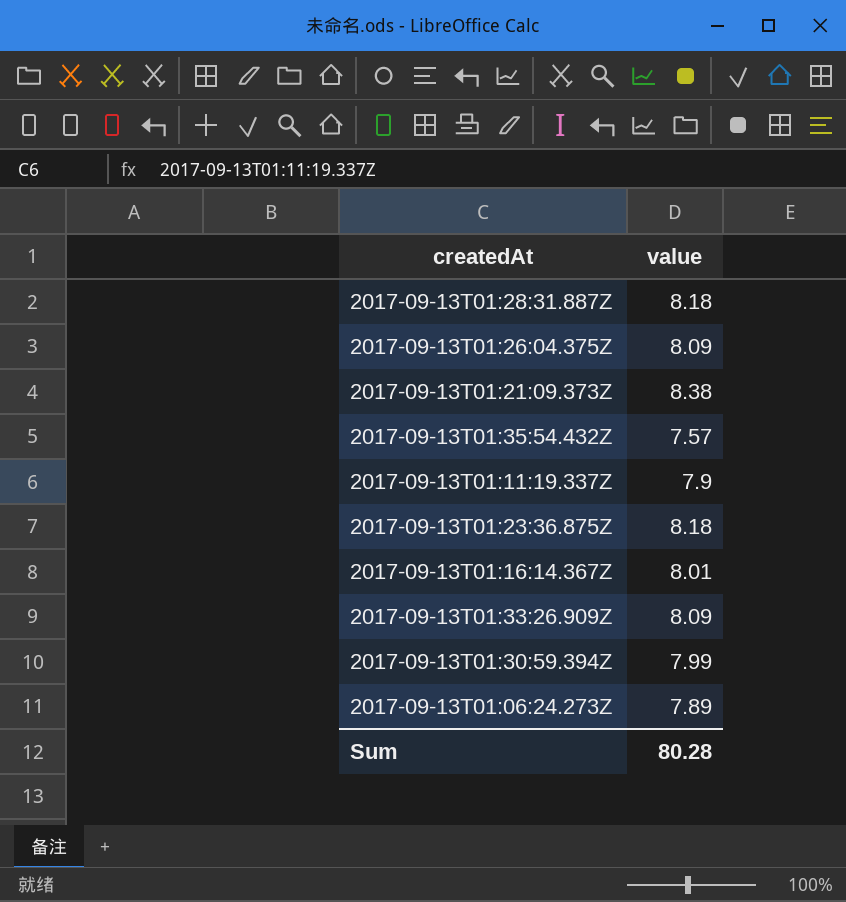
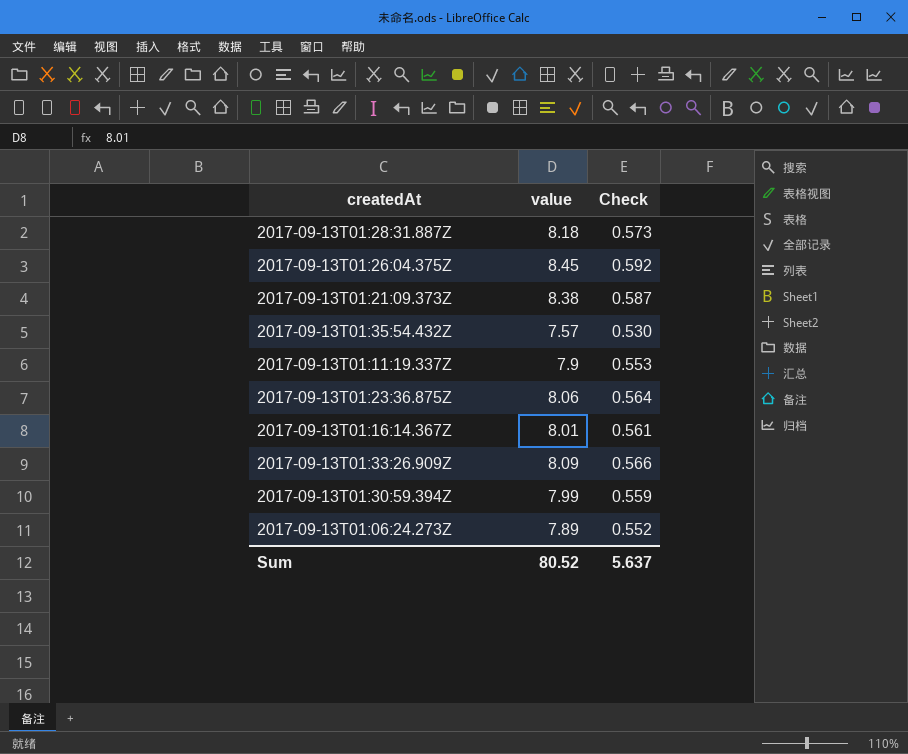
column Check | formula: none -> [value] * 0.07
2017-09-13T01:26:04.375Z | value: 8.09 -> 8.45
2017-09-13T01:23:36.875Z | value: 8.18 -> 8.06
Sum | value: 80.28 -> 80.52

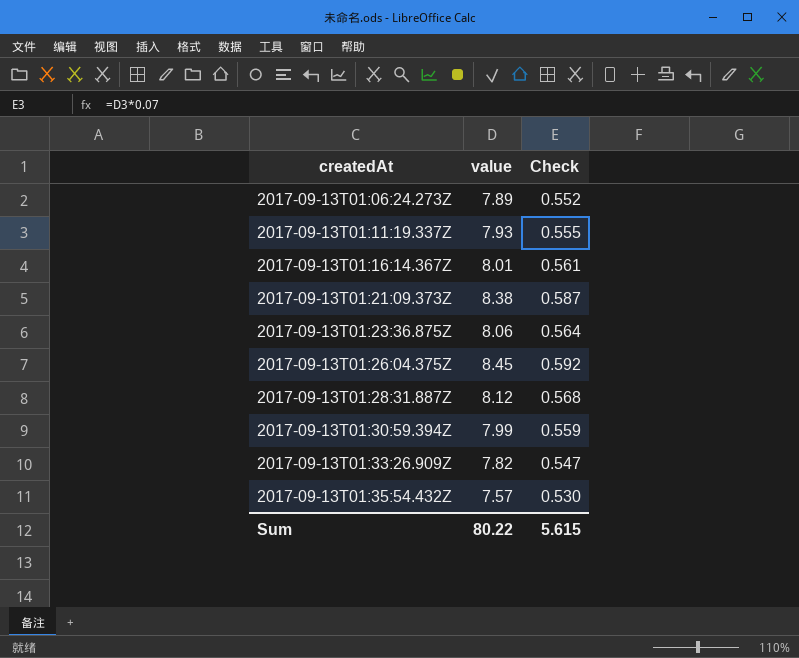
row order: none -> createdAt ascending
2017-09-13T01:11:19.337Z | value: 7.9 -> 7.93
2017-09-13T01:11:19.337Z | Check: 0.553 -> 0.555
2017-09-13T01:28:31.887Z | value: 8.18 -> 8.12
2017-09-13T01:28:31.887Z | Check: 0.573 -> 0.568
2017-09-13T01:33:26.909Z | value: 8.09 -> 7.82
2017-09-13T01:33:26.909Z | Check: 0.566 -> 0.547
Sum | value: 80.52 -> 80.22
Sum | Check: 5.637 -> 5.615

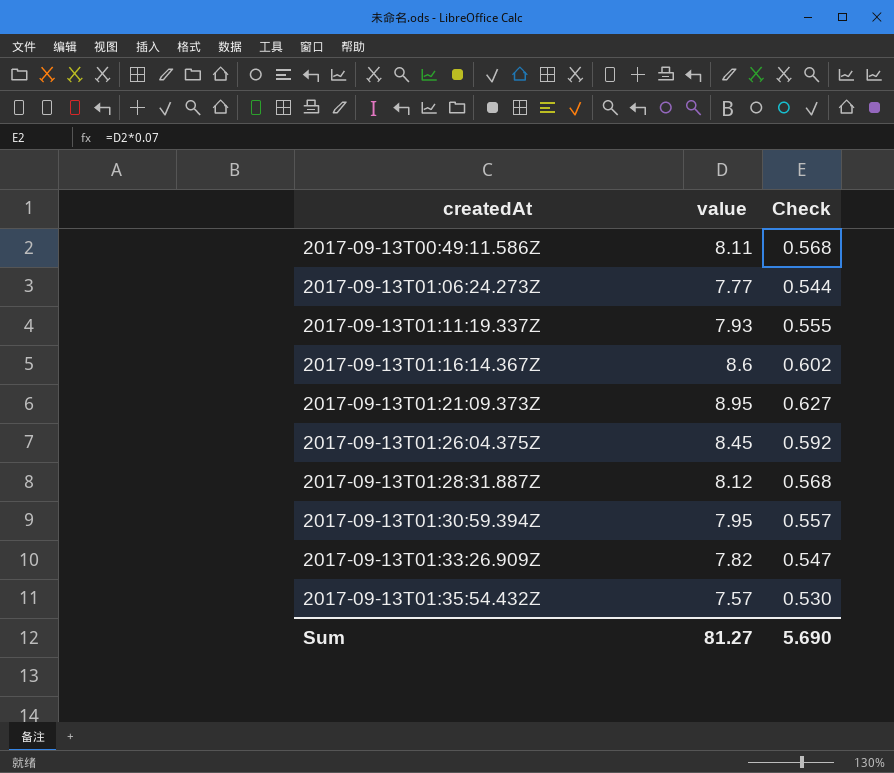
row 2017-09-13T01:23:36.875Z: 8.06 | 0.564 -> none
row 2017-09-13T00:49:11.586Z: none -> 8.11 | 0.568
2017-09-13T01:06:24.273Z | value: 7.89 -> 7.77
2017-09-13T01:06:24.273Z | Check: 0.552 -> 0.544
2017-09-13T01:16:14.367Z | value: 8.01 -> 8.6
2017-09-13T01:16:14.367Z | Check: 0.561 -> 0.602
2017-09-13T01:21:09.373Z | value: 8.38 -> 8.95
2017-09-13T01:21:09.373Z | Check: 0.587 -> 0.627
2017-09-13T01:30:59.394Z | value: 7.99 -> 7.95
2017-09-13T01:30:59.394Z | Check: 0.559 -> 0.557
Sum | value: 80.22 -> 81.27
Sum | Check: 5.615 -> 5.690

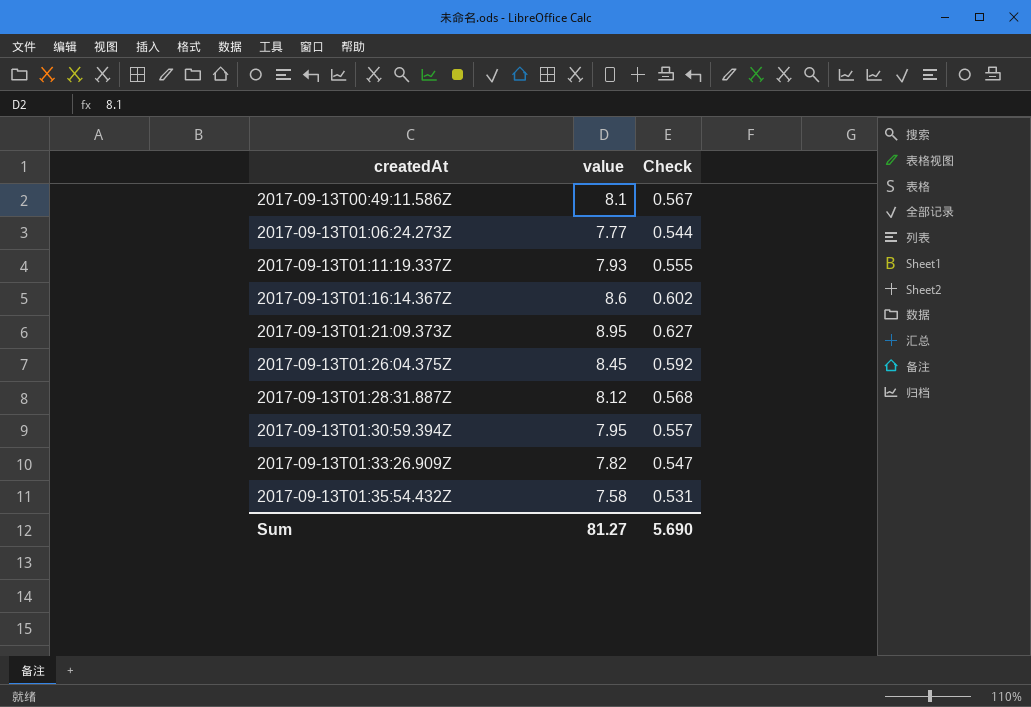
2017-09-13T00:49:11.586Z | value: 8.11 -> 8.1
2017-09-13T00:49:11.586Z | Check: 0.568 -> 0.567
2017-09-13T01:35:54.432Z | value: 7.57 -> 7.58
2017-09-13T01:35:54.432Z | Check: 0.530 -> 0.531

